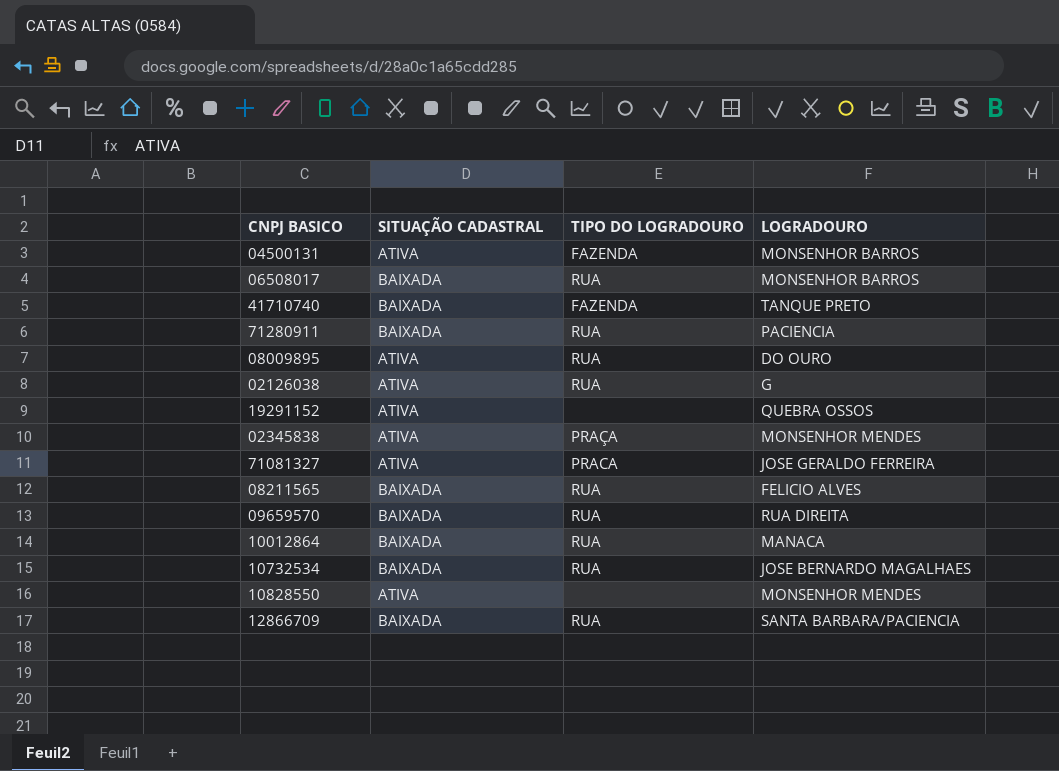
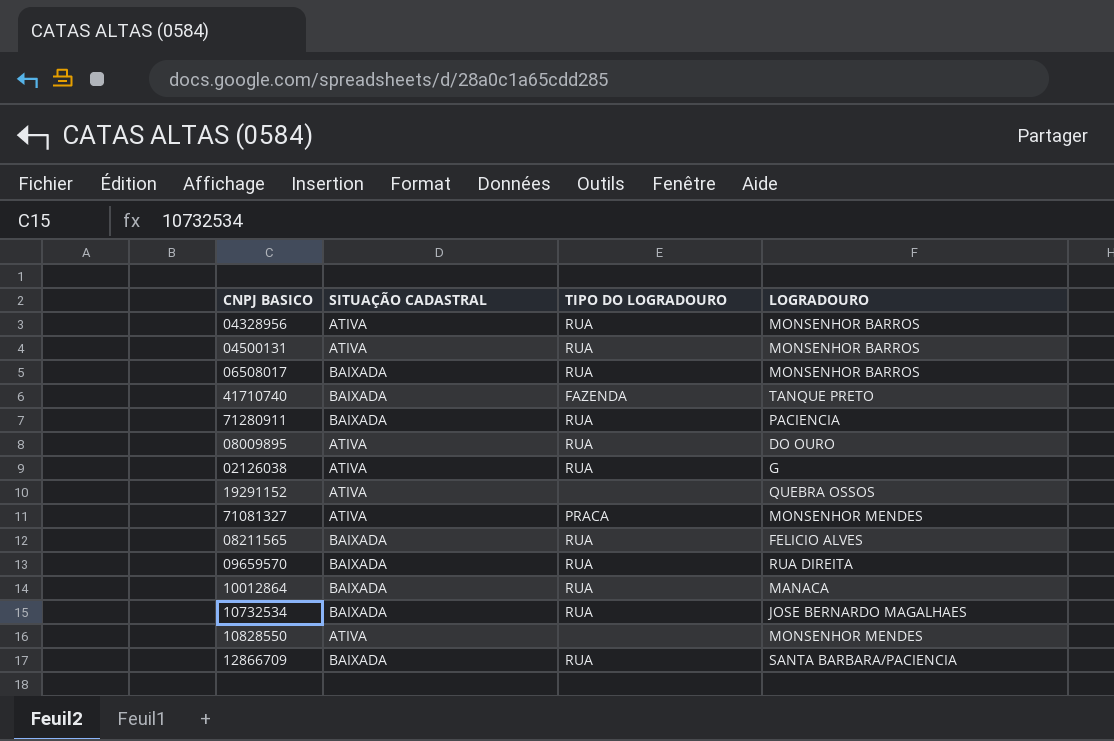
row 02345838: ATIVA | PRAÇA | MONSENHOR MENDES -> none
row 04328956: none -> ATIVA | RUA | MONSENHOR BARROS
04500131 | TIPO DO LOGRADOURO: FAZENDA -> RUA
71081327 | LOGRADOURO: JOSE GERALDO FERREIRA -> MONSENHOR MENDES

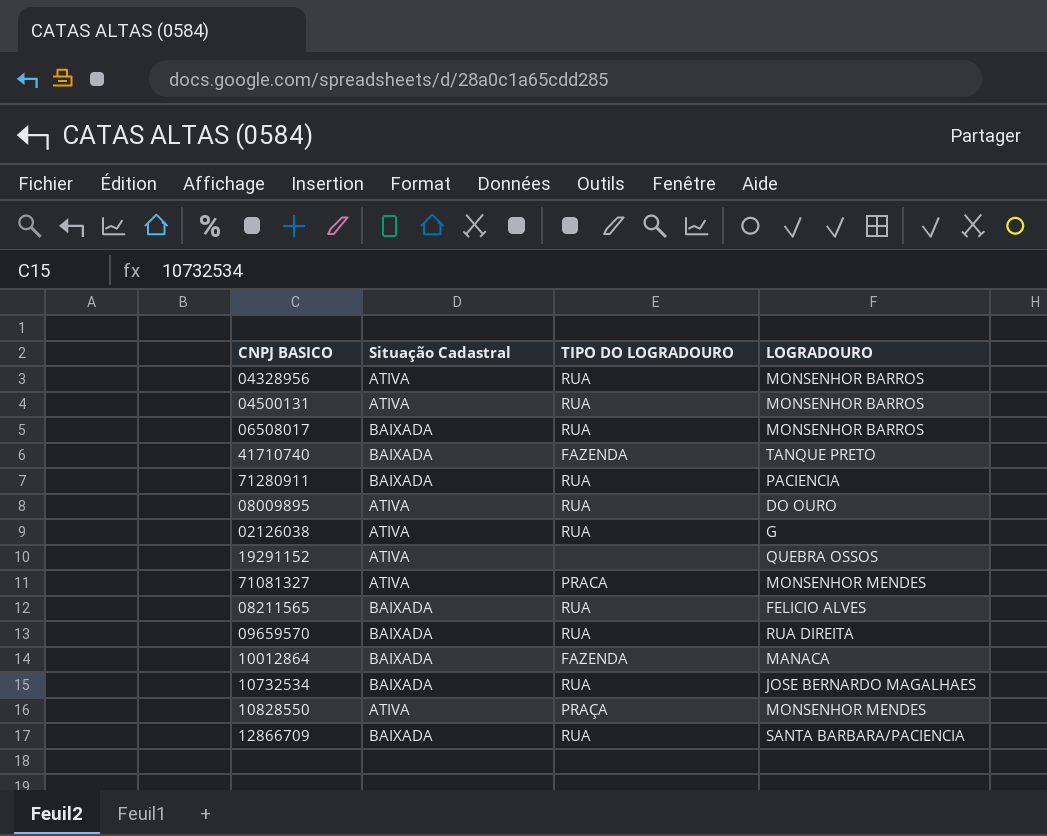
column name: SITUAÇÃO CADASTRAL -> Situação Cadastral
10012864 | TIPO DO LOGRADOURO: RUA -> FAZENDA
10828550 | TIPO DO LOGRADOURO: none -> PRAÇA

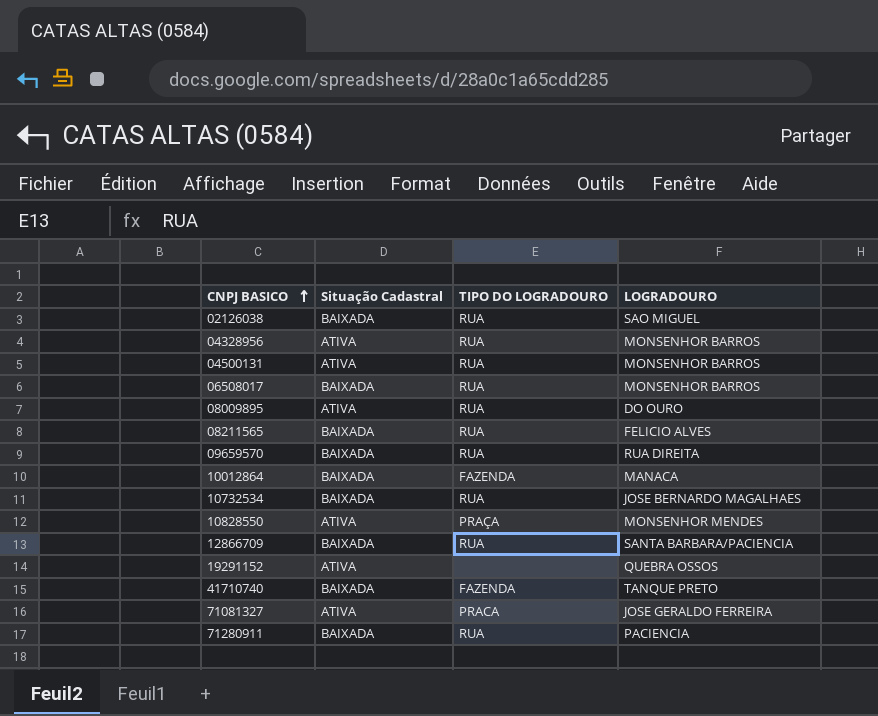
row order: none -> CNPJ BASICO ascending
02126038 | Situação Cadastral: ATIVA -> BAIXADA
02126038 | LOGRADOURO: G -> SAO MIGUEL
71081327 | LOGRADOURO: MONSENHOR MENDES -> JOSE GERALDO FERREIRA

